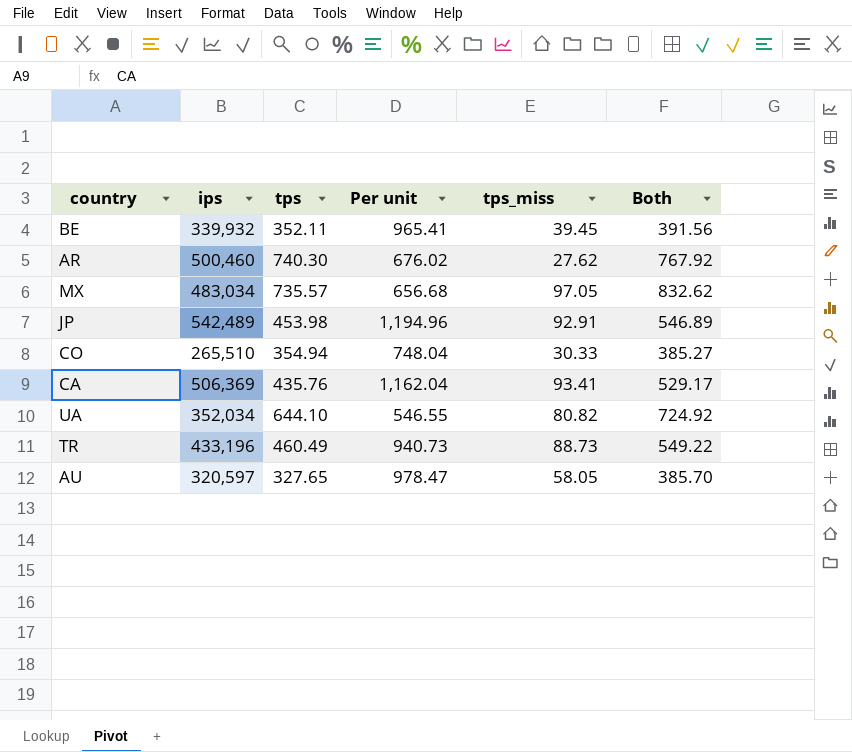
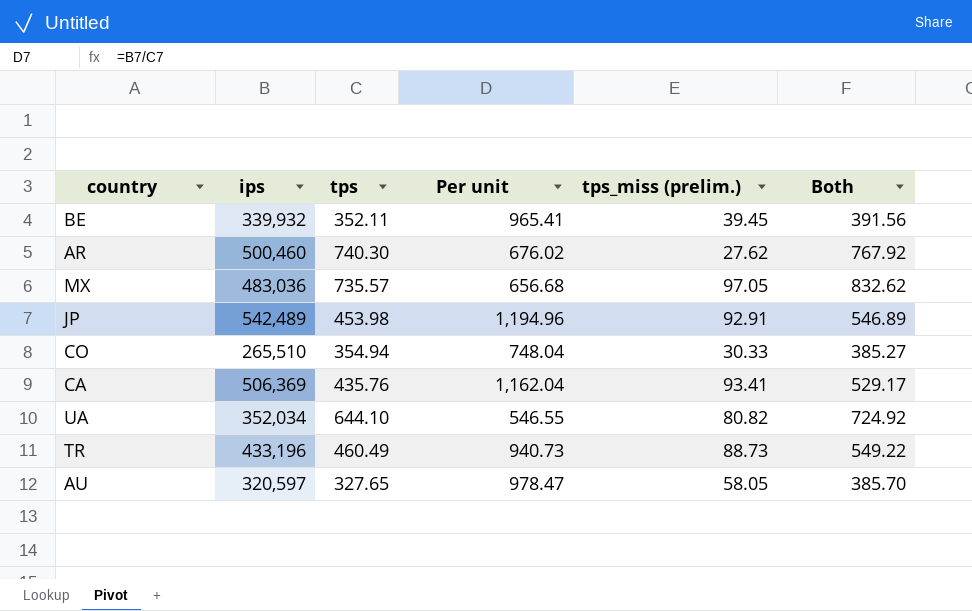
column name: tps_miss -> tps_miss (prelim.)
MX | ips: 483,034 -> 483,036

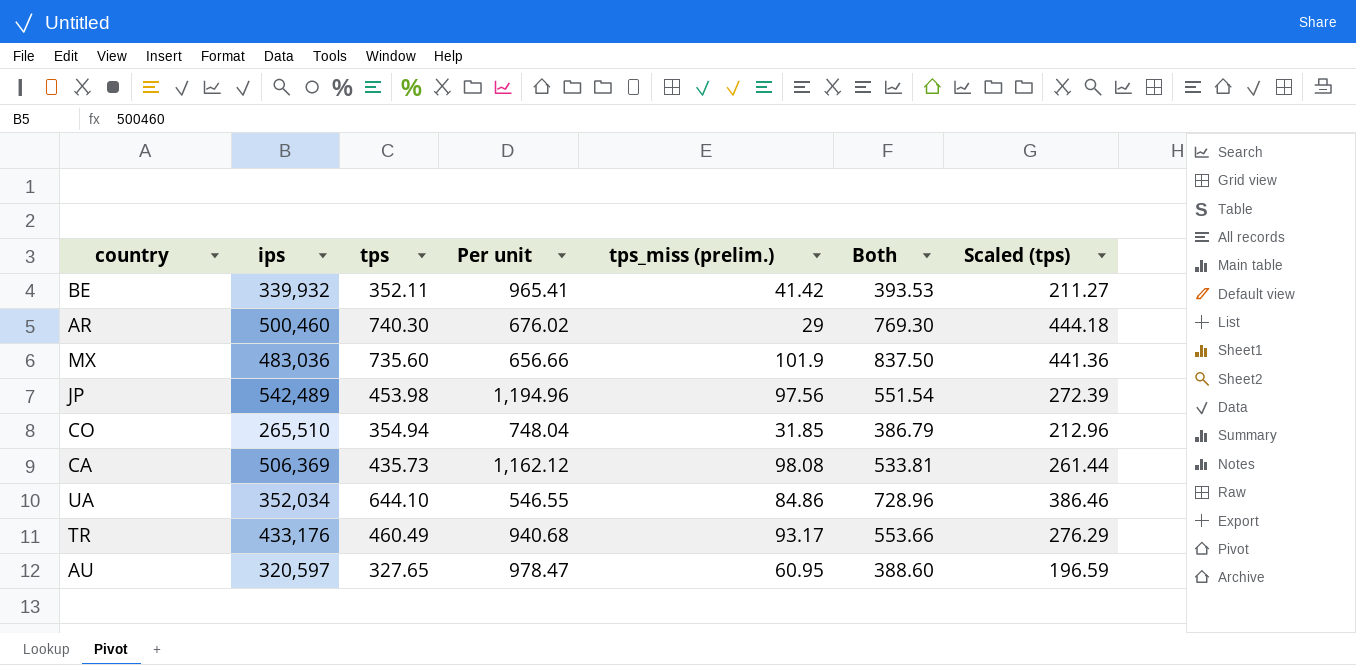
column Scaled (tps) | formula: none -> [tps] * 0.6
BE | tps_miss (prelim.): 39.45 -> 41.42
BE | Both: 391.56 -> 393.53
AR | tps_miss (prelim.): 27.62 -> 29
AR | Both: 767.92 -> 769.30
MX | tps: 735.57 -> 735.60
MX | Per unit: 656.68 -> 656.66
MX | tps_miss (prelim.): 97.05 -> 101.9
MX | Both: 832.62 -> 837.50
JP | tps_miss (prelim.): 92.91 -> 97.56
JP | Both: 546.89 -> 551.54
CO | tps_miss (prelim.): 30.33 -> 31.85
CO | Both: 385.27 -> 386.79
CA | tps: 435.76 -> 435.73
CA | Per unit: 1,162.04 -> 1,162.12
CA | tps_miss (prelim.): 93.41 -> 98.08
CA | Both: 529.17 -> 533.81
UA | tps_miss (prelim.): 80.82 -> 84.86
UA | Both: 724.92 -> 728.96
TR | ips: 433,196 -> 433,176
TR | Per unit: 940.73 -> 940.68
TR | tps_miss (prelim.): 88.73 -> 93.17
TR | Both: 549.22 -> 553.66
AU | tps_miss (prelim.): 58.05 -> 60.95
AU | Both: 385.70 -> 388.60

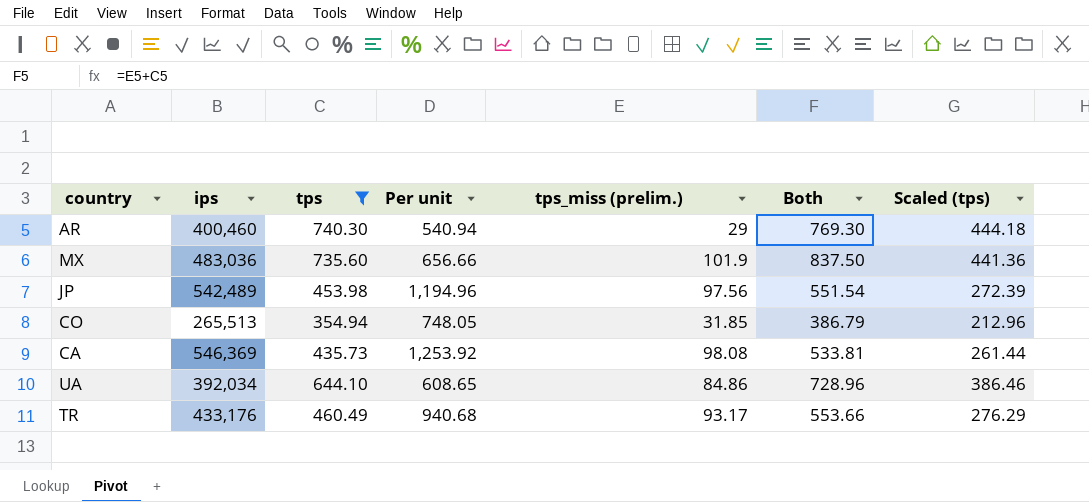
filter: none -> tps >= 354.94
AR | ips: 500,460 -> 400,460
AR | Per unit: 676.02 -> 540.94
CO | ips: 265,510 -> 265,513
CO | Per unit: 748.04 -> 748.05
CA | ips: 506,369 -> 546,369
CA | Per unit: 1,162.12 -> 1,253.92
UA | ips: 352,034 -> 392,034
UA | Per unit: 546.55 -> 608.65

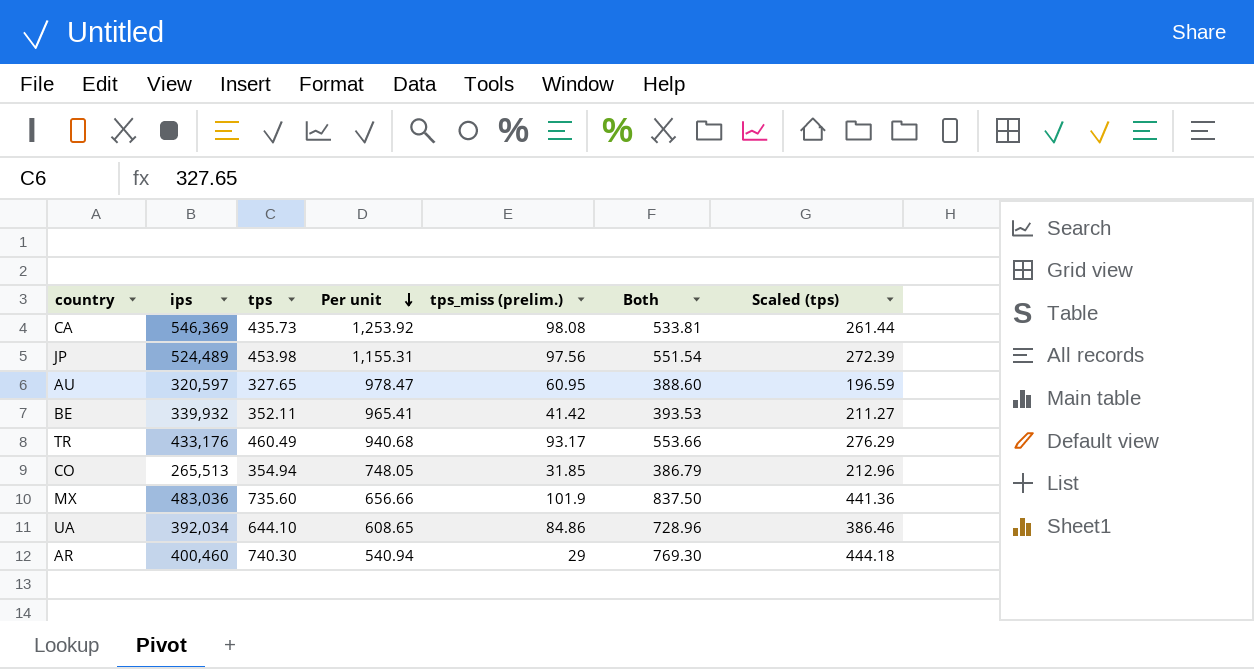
filter: tps >= 354.94 -> none
row order: none -> Per unit descending
JP | ips: 542,489 -> 524,489
JP | Per unit: 1,194.96 -> 1,155.31

